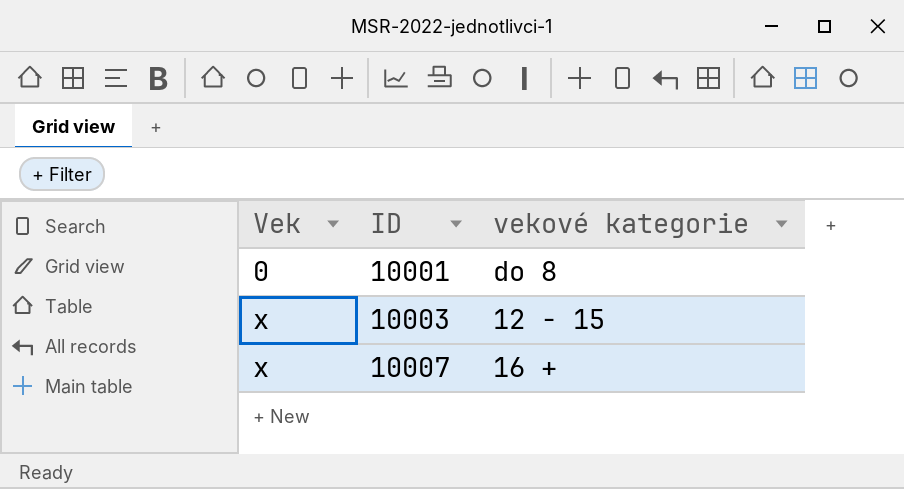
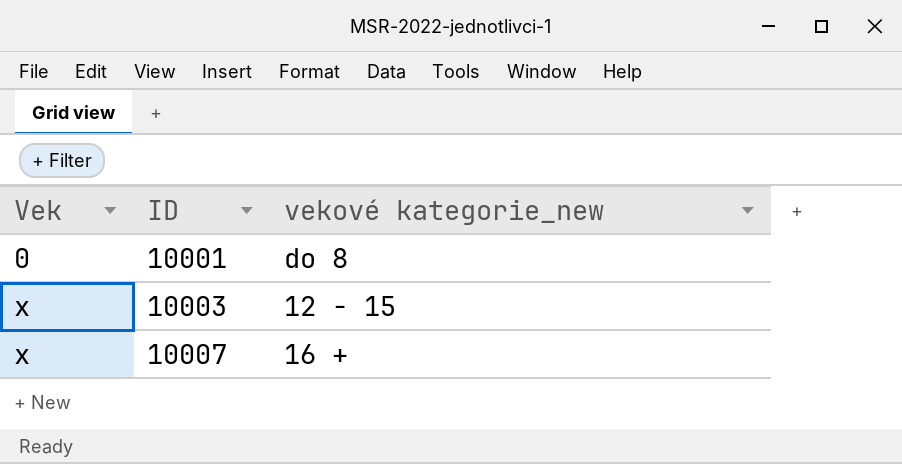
column name: vekové kategorie -> vekové kategorie_new

